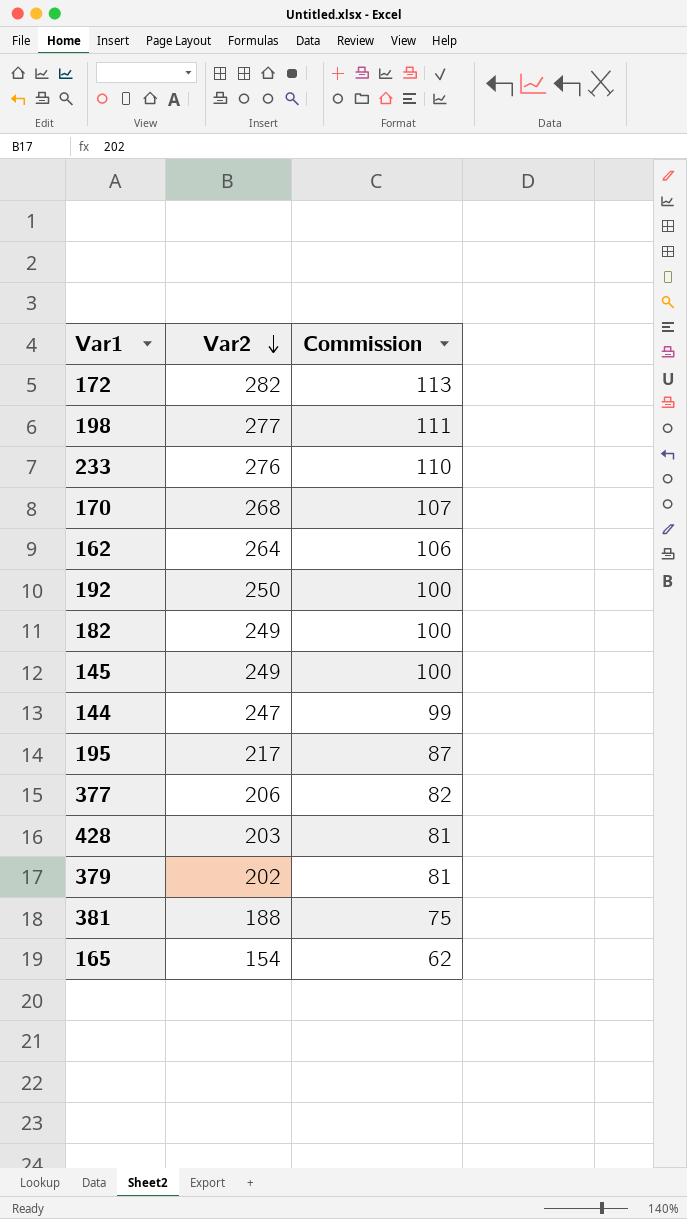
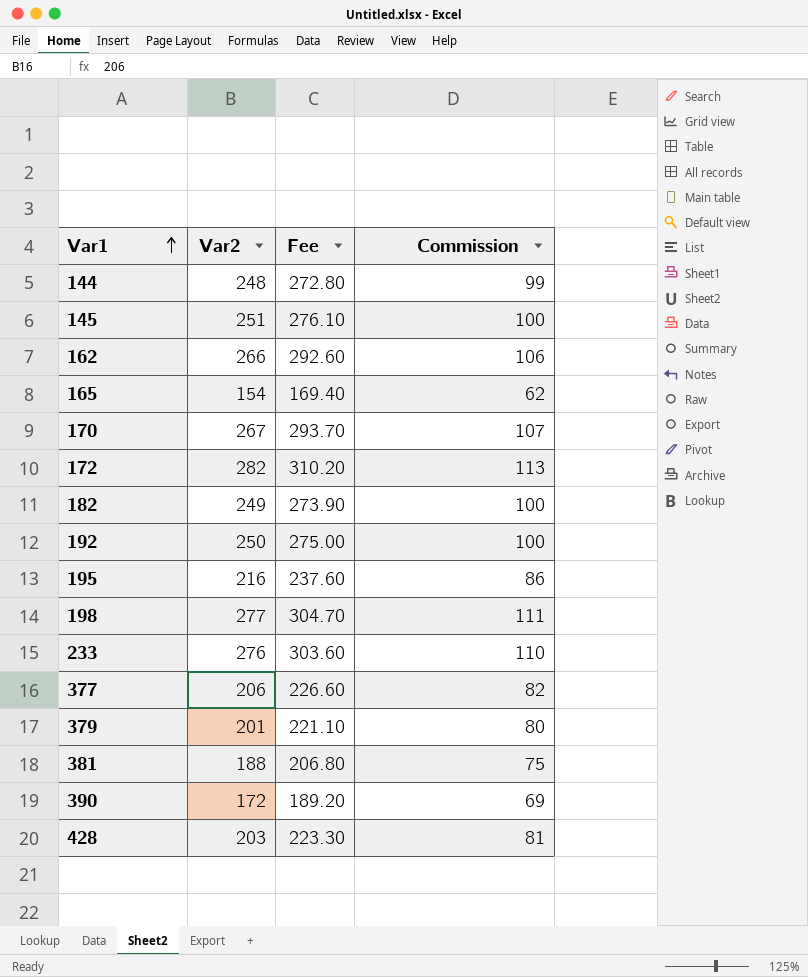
row order: Var2 descending -> Var1 ascending
column Fee | formula: none -> [Var2] * 1.1
144 | Var2: 247 -> 248
145 | Var2: 249 -> 251
162 | Var2: 264 -> 266
170 | Var2: 268 -> 267
195 | Var2: 217 -> 216
195 | Commission: 87 -> 86
379 | Var2: 202 -> 201
379 | Commission: 81 -> 80
row 390: none -> 172 | 189.20 | 69

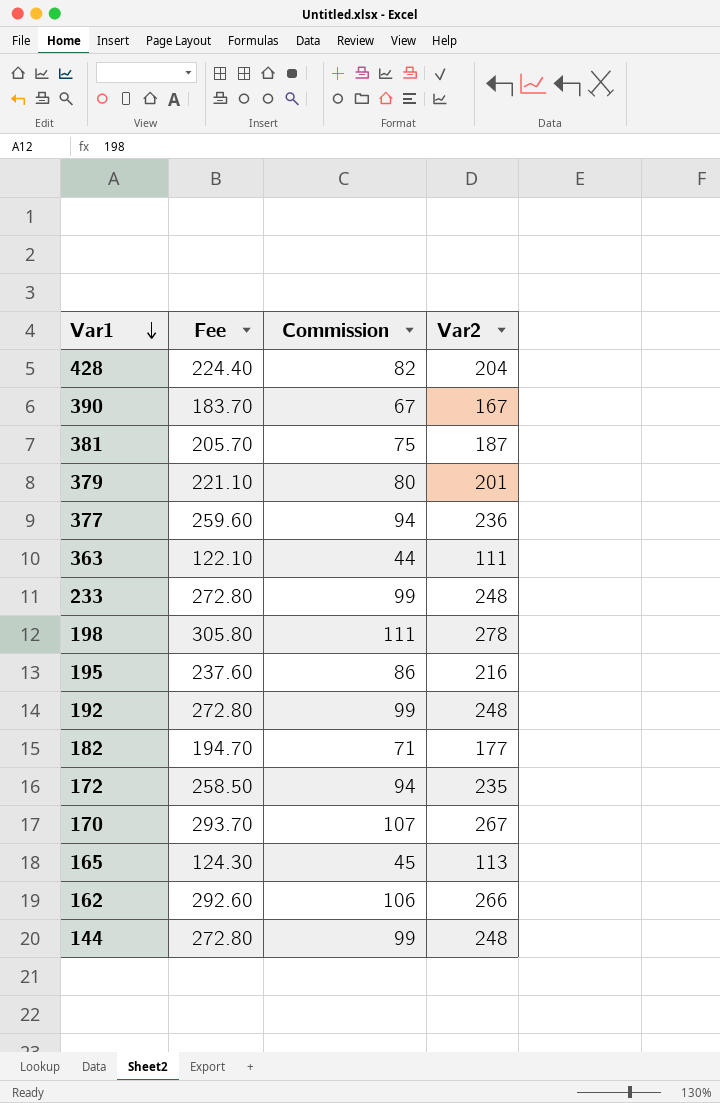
row order: Var1 ascending -> Var1 descending
column Var2 | position: 2 -> 4
row 145: 251 | 276.10 | 100 -> none
428 | Fee: 223.30 -> 224.40
428 | Commission: 81 -> 82
428 | Var2: 203 -> 204
390 | Fee: 189.20 -> 183.70
390 | Commission: 69 -> 67
390 | Var2: 172 -> 167
381 | Fee: 206.80 -> 205.70
381 | Var2: 188 -> 187
377 | Fee: 226.60 -> 259.60
377 | Commission: 82 -> 94
377 | Var2: 206 -> 236
row 363: none -> 122.10 | 44 | 111
233 | Fee: 303.60 -> 272.80
233 | Commission: 110 -> 99
233 | Var2: 276 -> 248
198 | Fee: 304.70 -> 305.80
198 | Var2: 277 -> 278
192 | Fee: 275.00 -> 272.80
192 | Commission: 100 -> 99
192 | Var2: 250 -> 248
182 | Fee: 273.90 -> 194.70
182 | Commission: 100 -> 71
182 | Var2: 249 -> 177
172 | Fee: 310.20 -> 258.50
172 | Commission: 113 -> 94
172 | Var2: 282 -> 235
165 | Fee: 169.40 -> 124.30
165 | Commission: 62 -> 45
165 | Var2: 154 -> 113

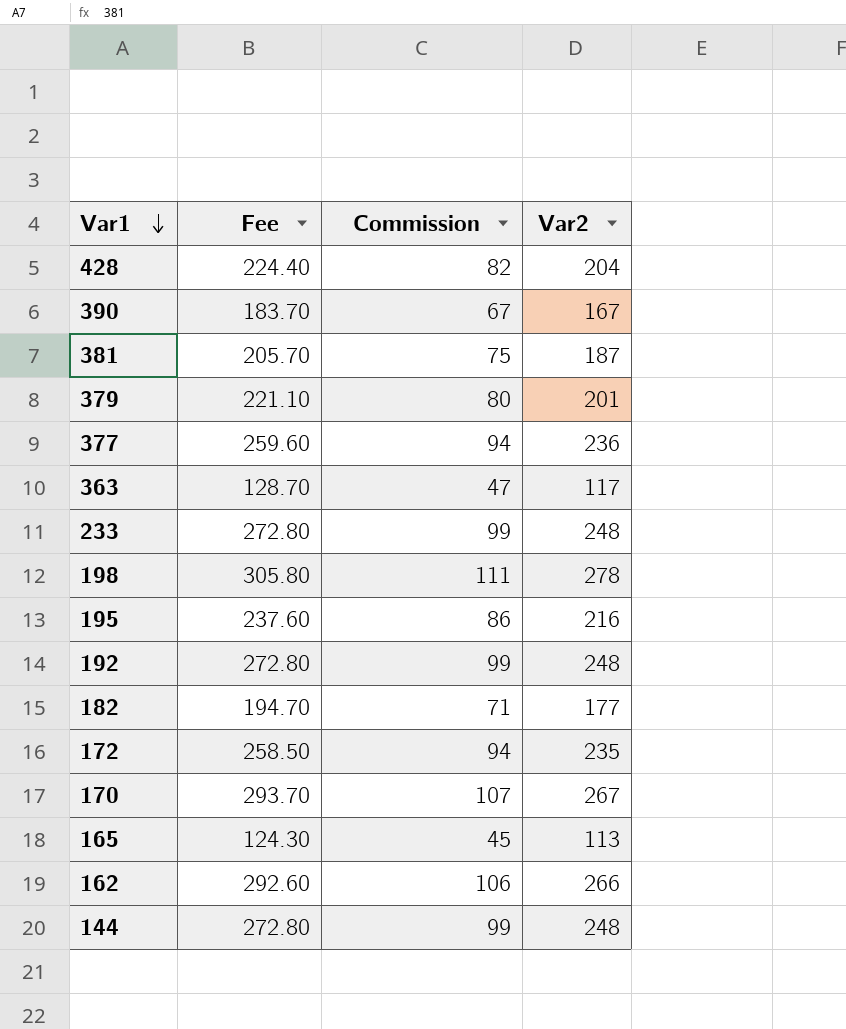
363 | Fee: 122.10 -> 128.70
363 | Commission: 44 -> 47
363 | Var2: 111 -> 117

